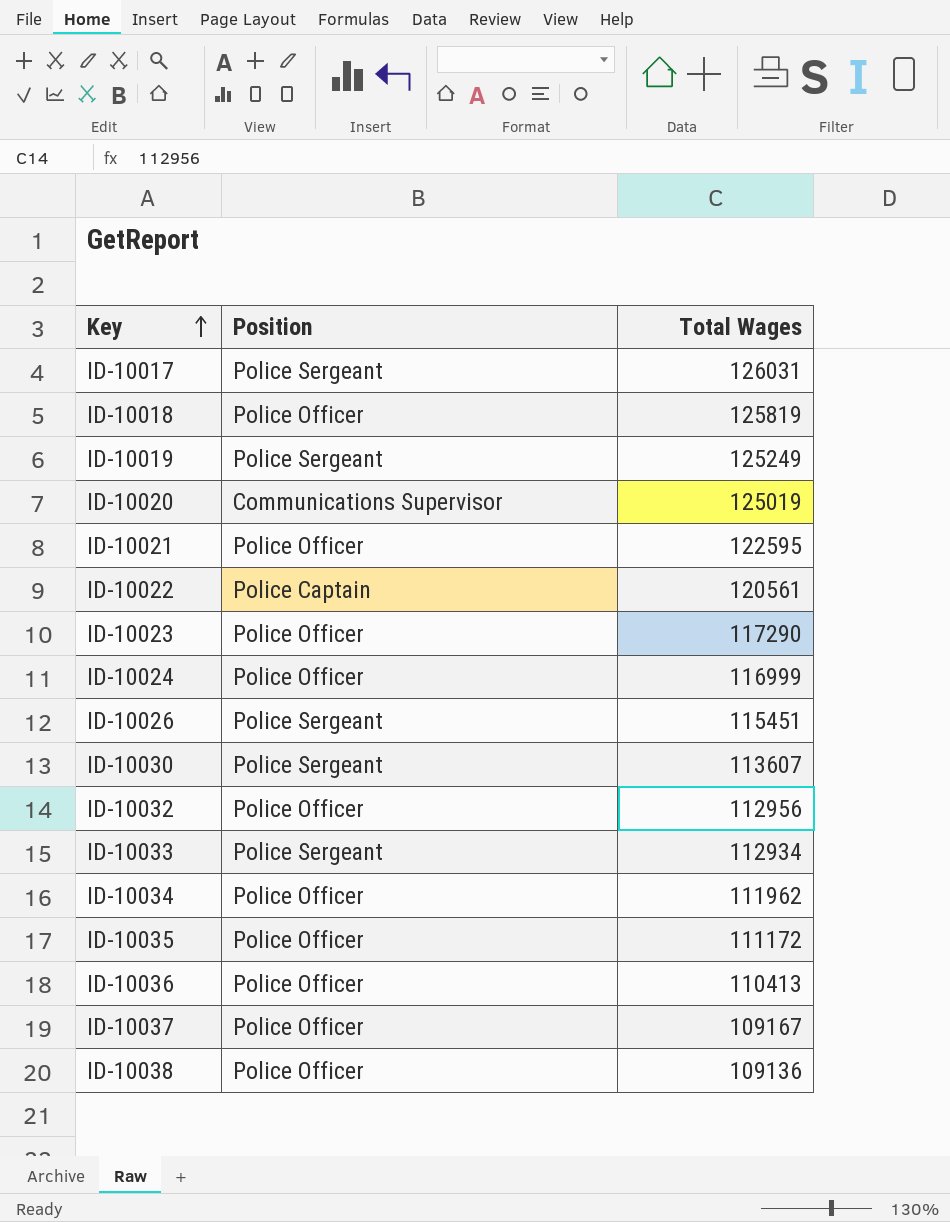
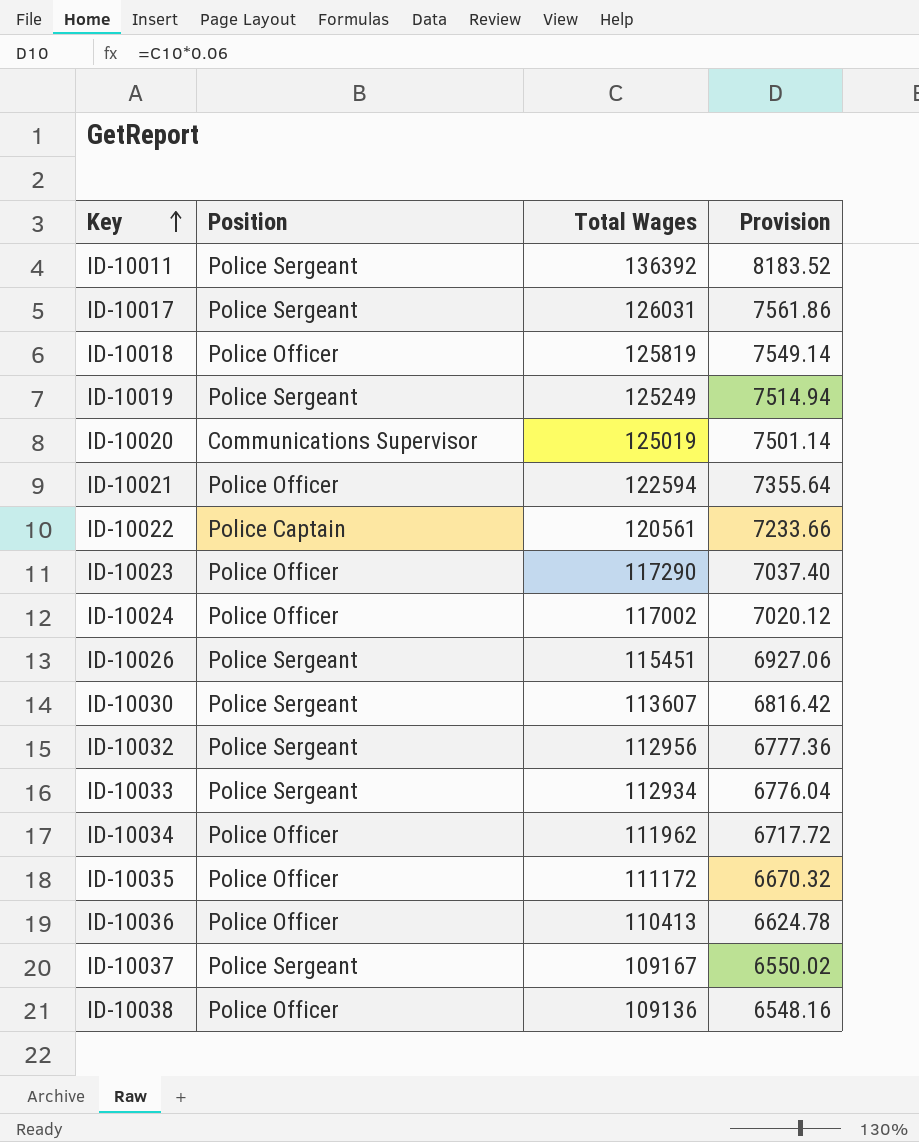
column Provision | formula: none -> [Total Wages] * 0.06
row ID-10011: none -> Police Sergeant | 136392 | 8183.52
ID-10021 | Total Wages: 122595 -> 122594
ID-10024 | Total Wages: 116999 -> 117002
ID-10032 | Position: Police Officer -> Police Sergeant
ID-10037 | Position: Police Officer -> Police Sergeant

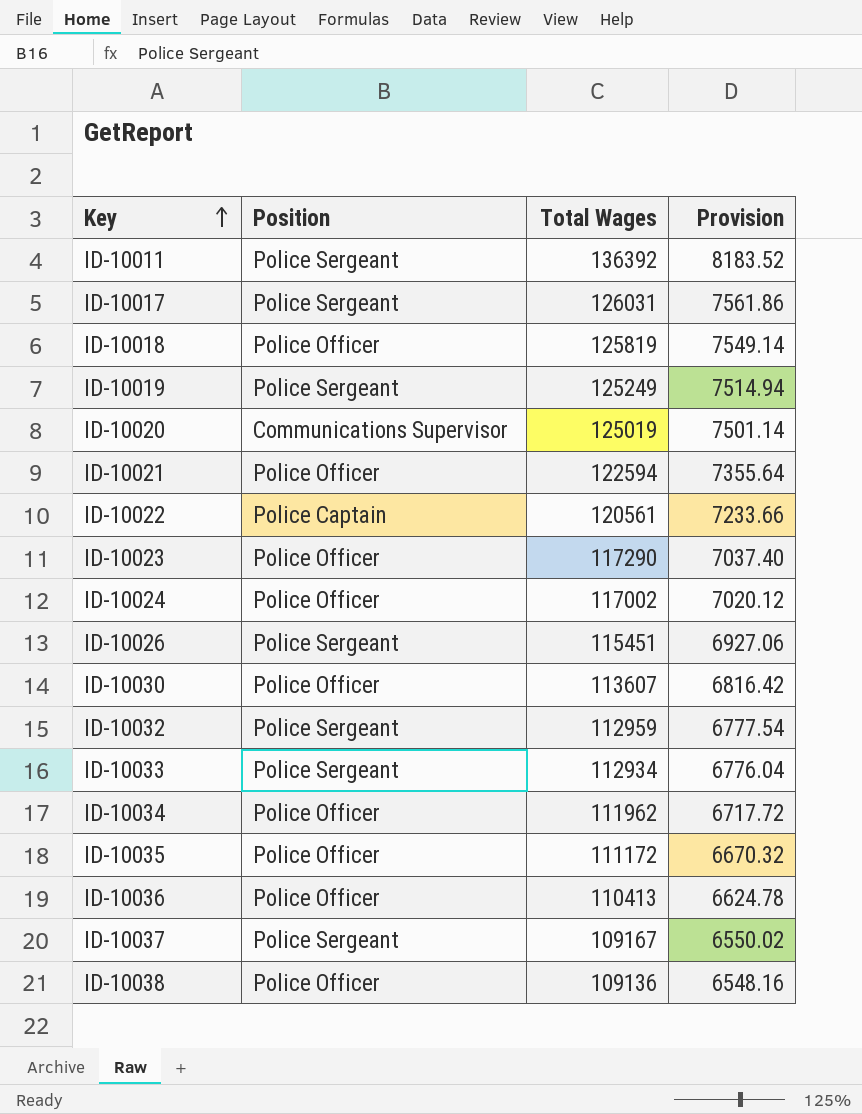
ID-10030 | Position: Police Sergeant -> Police Officer
ID-10032 | Total Wages: 112956 -> 112959
ID-10032 | Provision: 6777.36 -> 6777.54

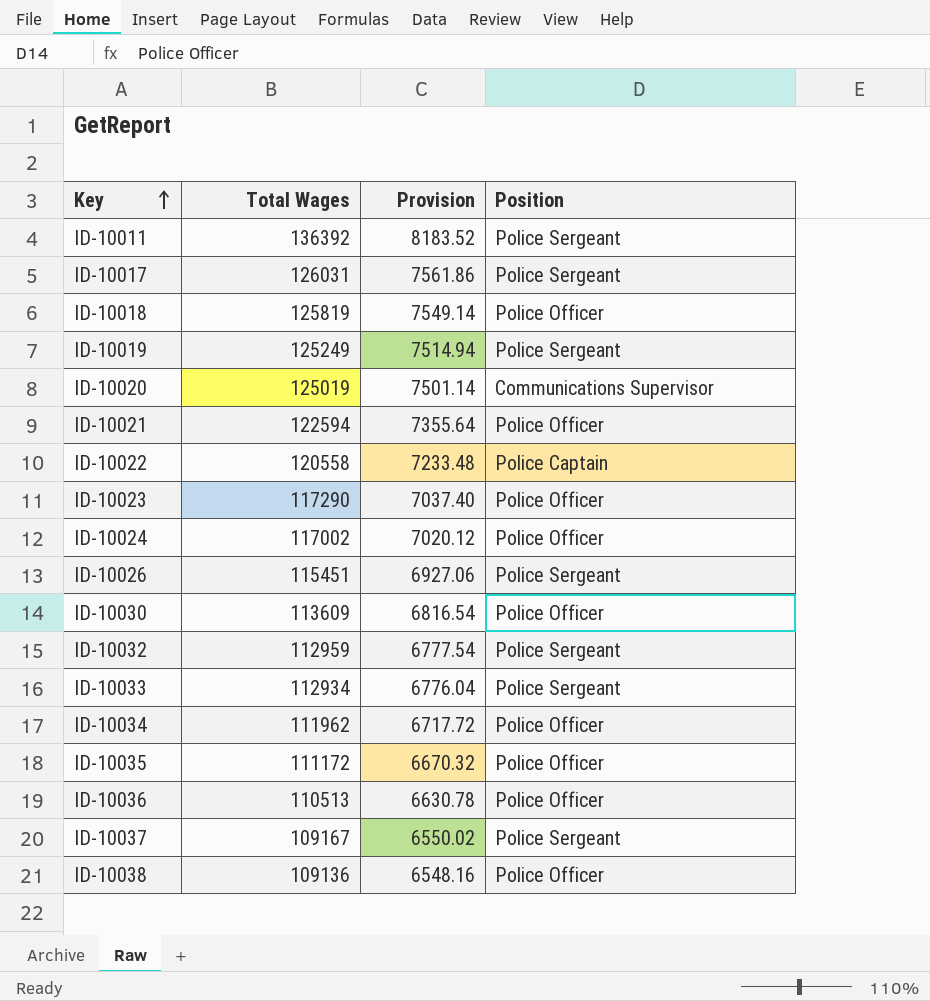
column Position | position: 2 -> 4
ID-10022 | Total Wages: 120561 -> 120558
ID-10022 | Provision: 7233.66 -> 7233.48
ID-10030 | Total Wages: 113607 -> 113609
ID-10030 | Provision: 6816.42 -> 6816.54
ID-10036 | Total Wages: 110413 -> 110513
ID-10036 | Provision: 6624.78 -> 6630.78

